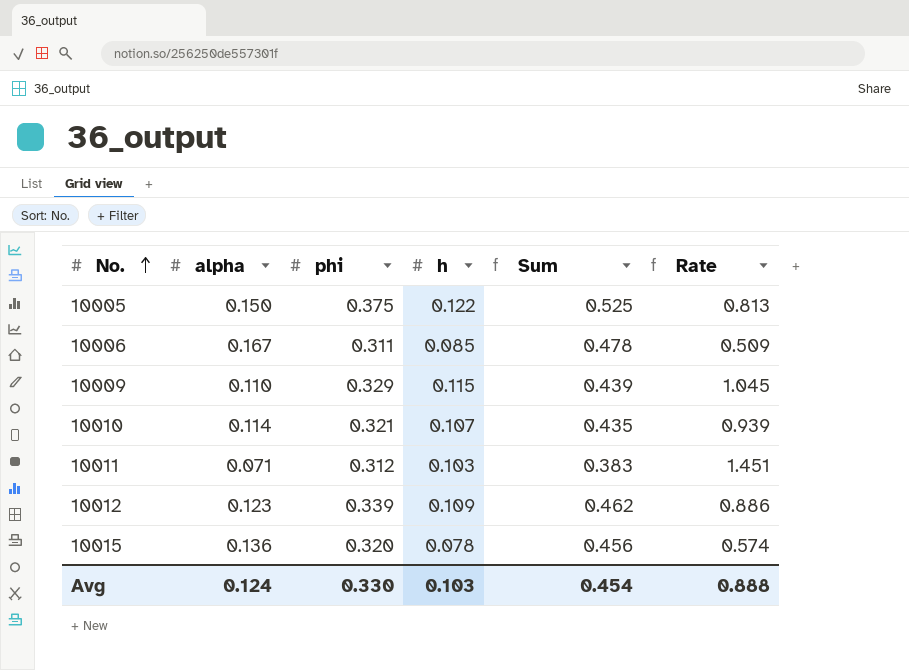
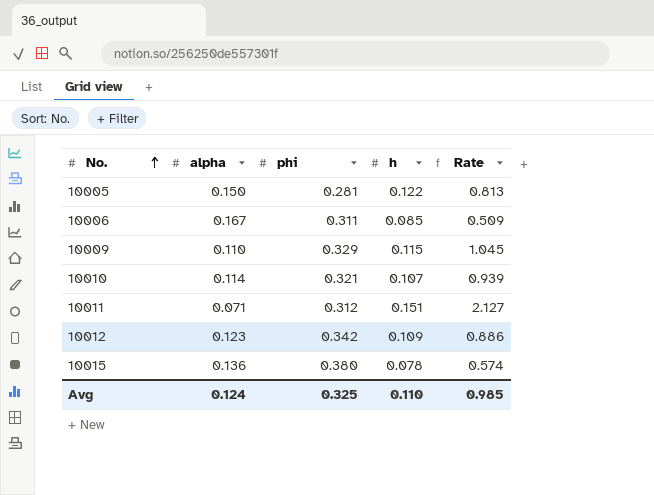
column Sum | formula: [alpha] + [phi] -> none
10005 | phi: 0.375 -> 0.281
10011 | h: 0.103 -> 0.151
10011 | Rate: 1.451 -> 2.127
10012 | phi: 0.339 -> 0.342
10015 | phi: 0.320 -> 0.380
Avg | phi: 0.330 -> 0.325
Avg | h: 0.103 -> 0.110
Avg | Rate: 0.888 -> 0.985

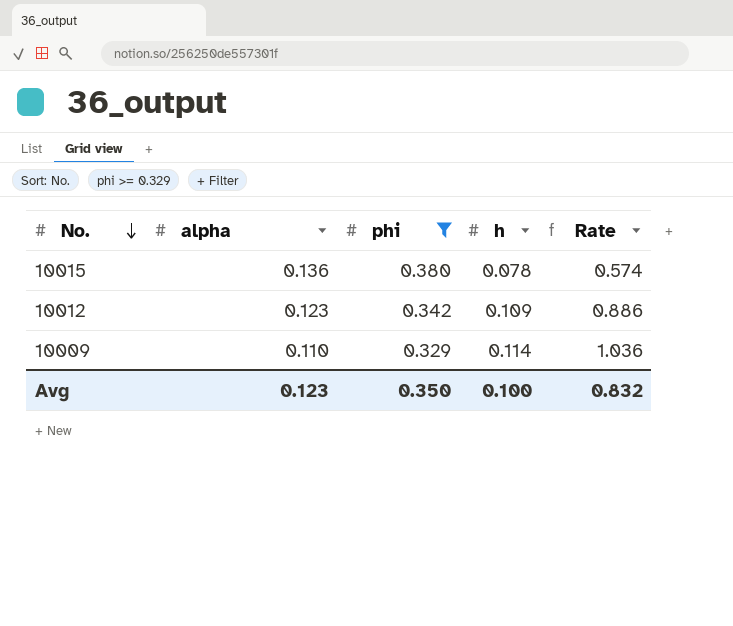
filter: none -> phi >= 0.329
row order: No. ascending -> No. descending
10009 | h: 0.115 -> 0.114
10009 | Rate: 1.045 -> 1.036
Avg | alpha: 0.124 -> 0.123
Avg | phi: 0.325 -> 0.350
Avg | h: 0.110 -> 0.100
Avg | Rate: 0.985 -> 0.832

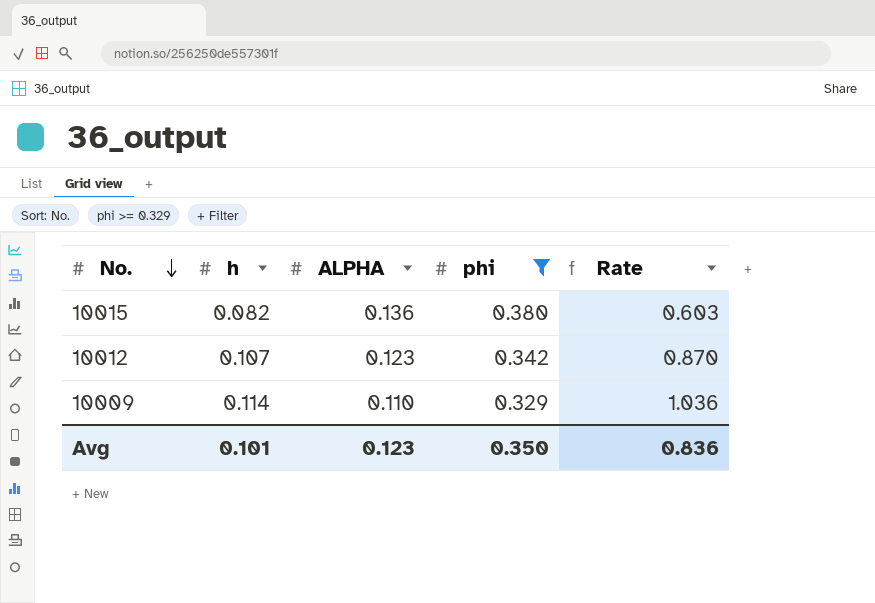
column h | position: 4 -> 2
column name: alpha -> ALPHA
10015 | h: 0.078 -> 0.082
10015 | Rate: 0.574 -> 0.603
10012 | h: 0.109 -> 0.107
10012 | Rate: 0.886 -> 0.870
Avg | h: 0.100 -> 0.101
Avg | Rate: 0.832 -> 0.836

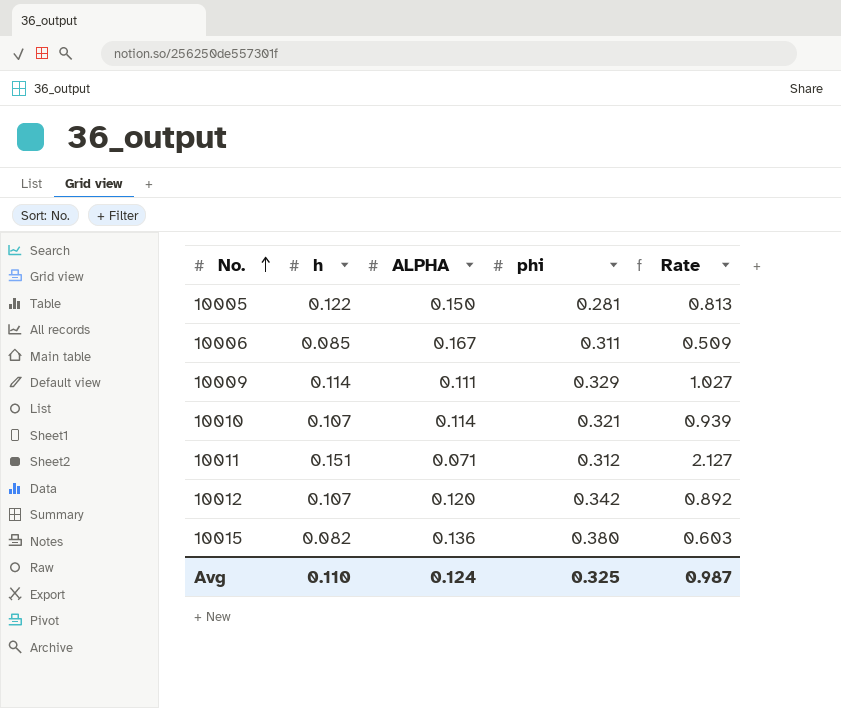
filter: phi >= 0.329 -> none
row order: No. descending -> No. ascending
10009 | ALPHA: 0.110 -> 0.111
10009 | Rate: 1.036 -> 1.027
10012 | ALPHA: 0.123 -> 0.120
10012 | Rate: 0.870 -> 0.892
Avg | h: 0.101 -> 0.110
Avg | ALPHA: 0.123 -> 0.124
Avg | phi: 0.350 -> 0.325
Avg | Rate: 0.836 -> 0.987

